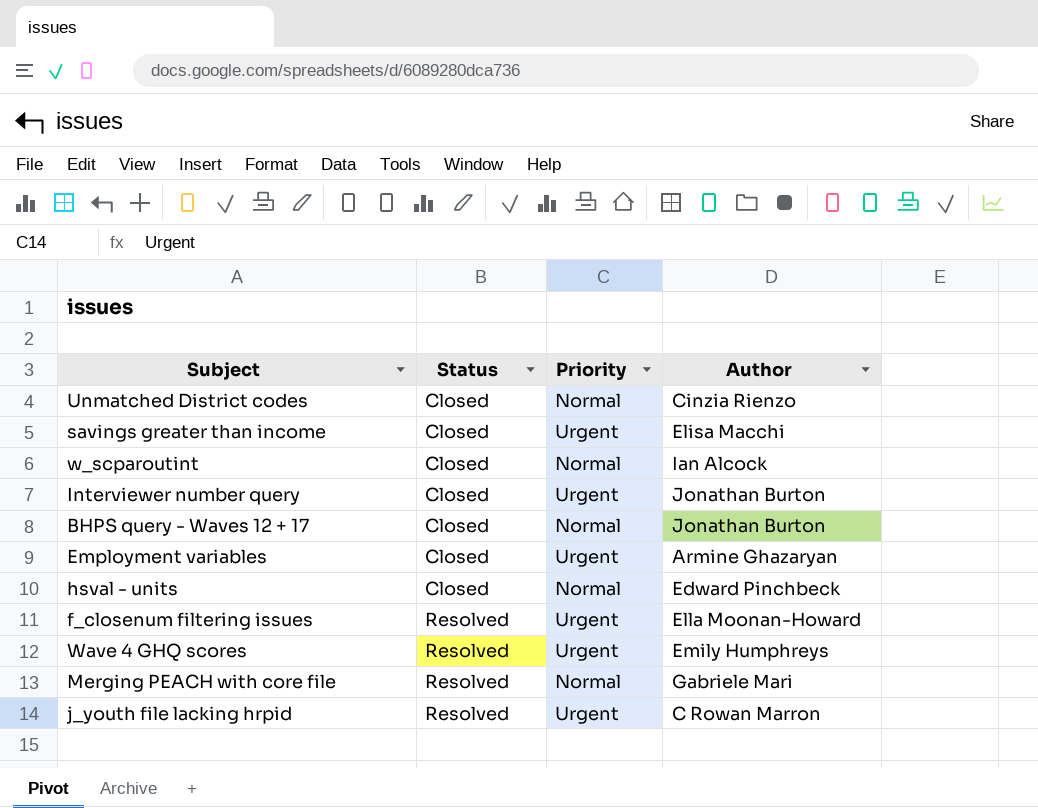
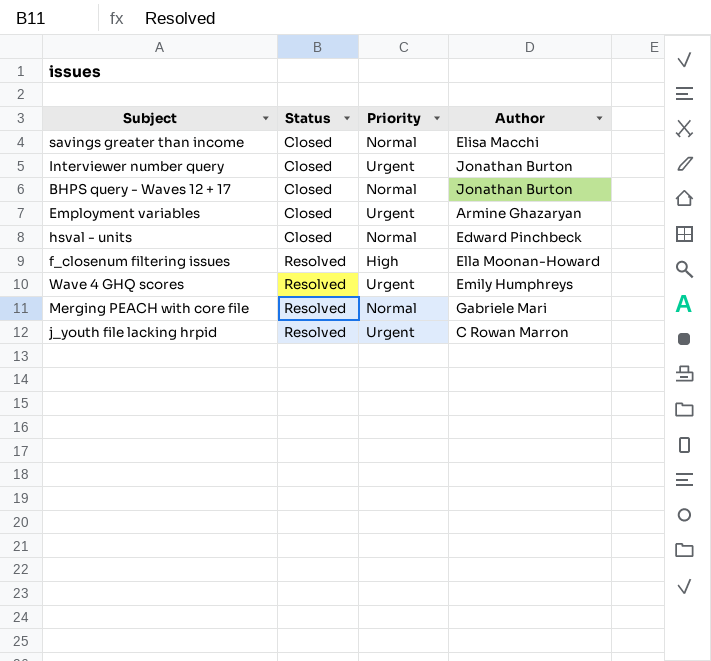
row Unmatched District codes: Closed | Normal | Cinzia Rienzo -> none
row w_scparoutint: Closed | Normal | Ian Alcock -> none
savings greater than income | Priority: Urgent -> Normal
f_closenum filtering issues | Priority: Urgent -> High

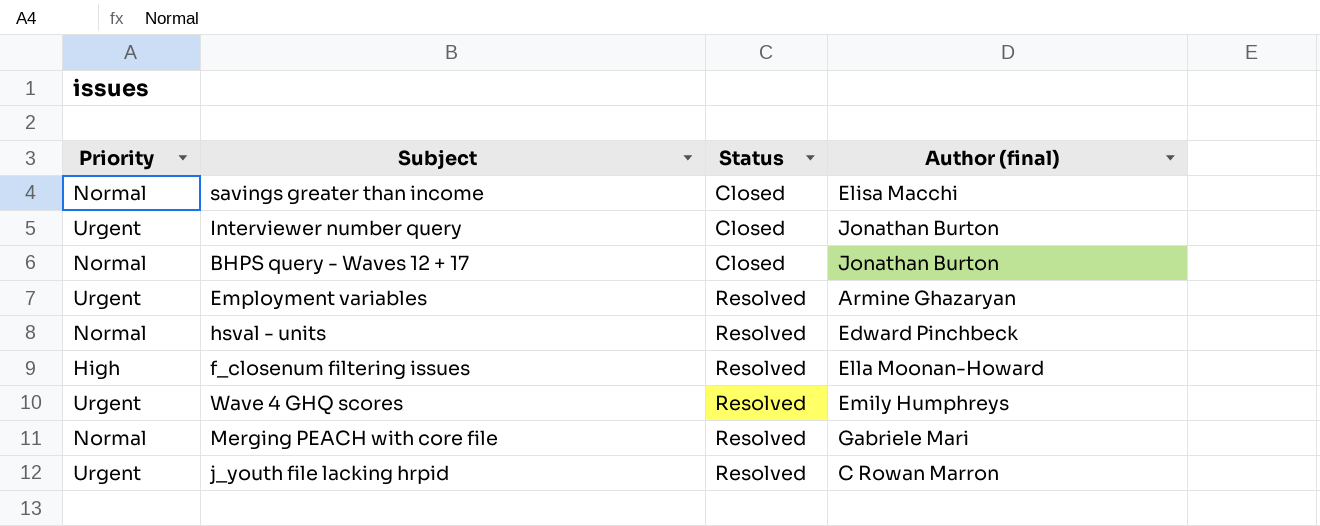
column Priority | position: 3 -> 1
column name: Author -> Author (final)
Employment variables | Status: Closed -> Resolved
hsval - units | Status: Closed -> Resolved

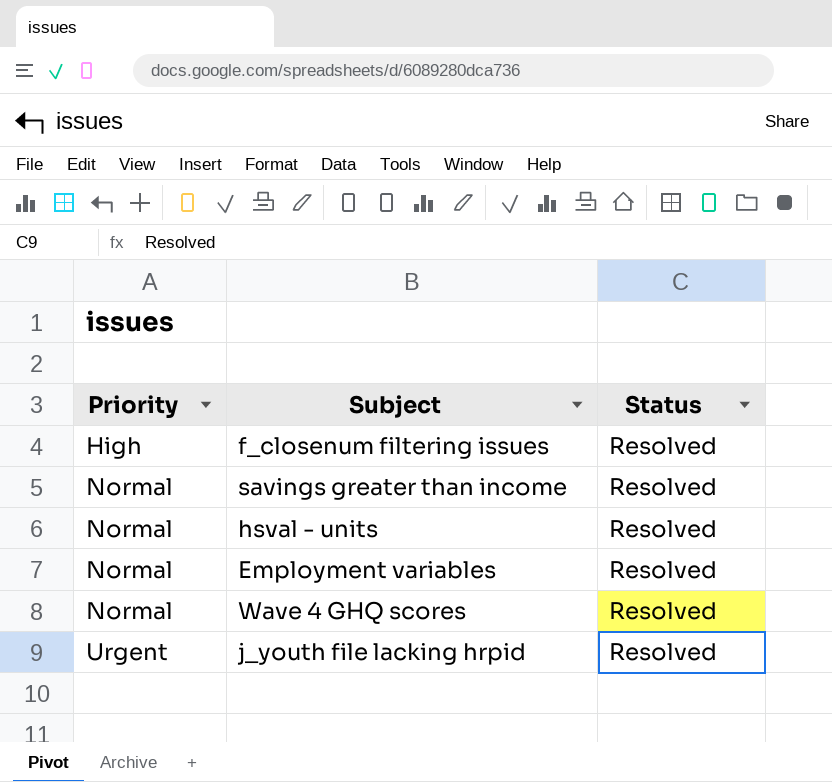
row order: Status ascending -> Priority ascending
column Author (final) | position: 4 -> none
row Interviewer number query: Urgent | Closed | Jonathan Burton -> none
row BHPS query - Waves 12 + 17: Normal | Closed | Jonathan Burton -> none
row Merging PEACH with core file: Normal | Resolved | Gabriele Mari -> none
savings greater than income | Status: Closed -> Resolved
Employment variables | Priority: Urgent -> Normal
Wave 4 GHQ scores | Priority: Urgent -> Normal

